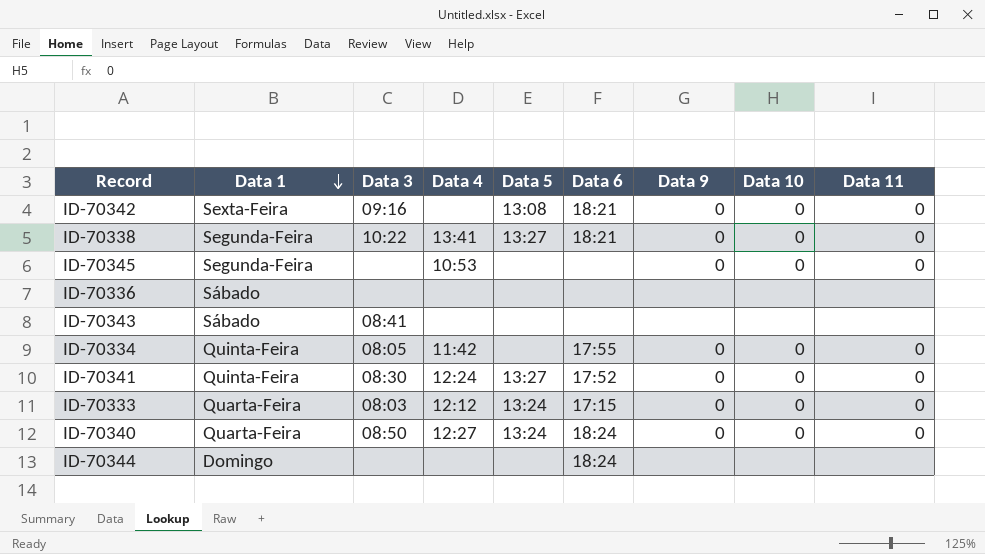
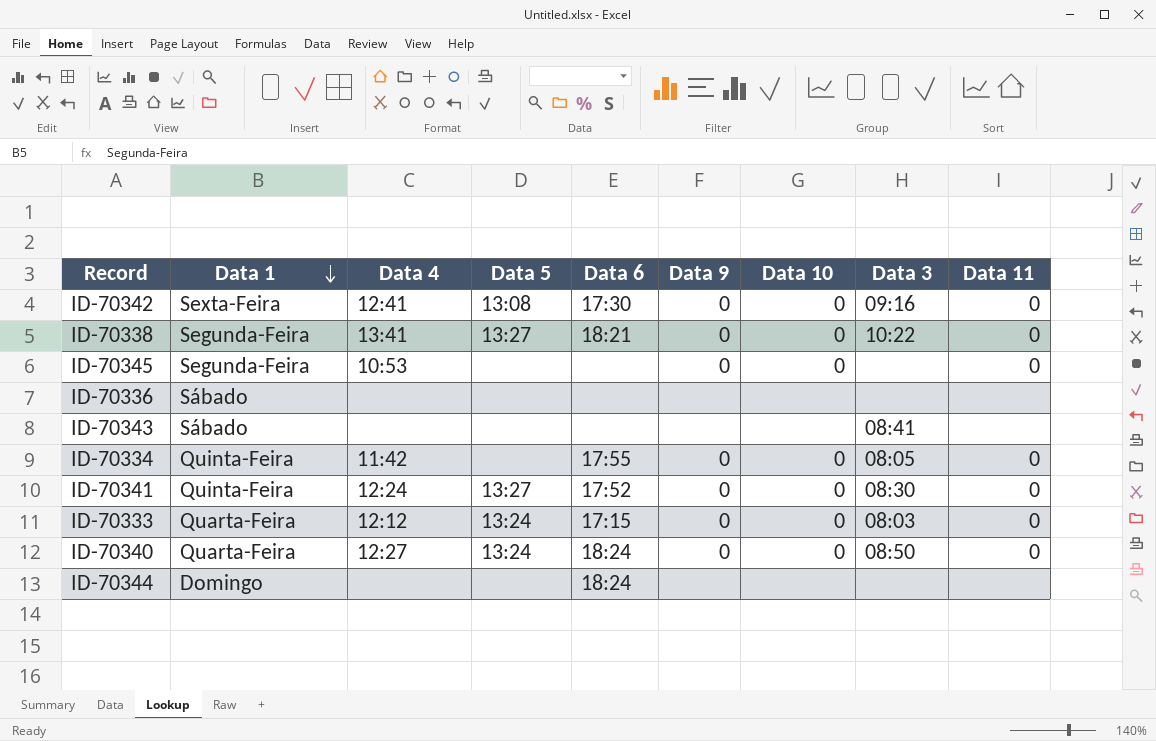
column Data 3 | position: 3 -> 8
ID-70342 | Data 4: none -> 12:41
ID-70342 | Data 6: 18:21 -> 17:30

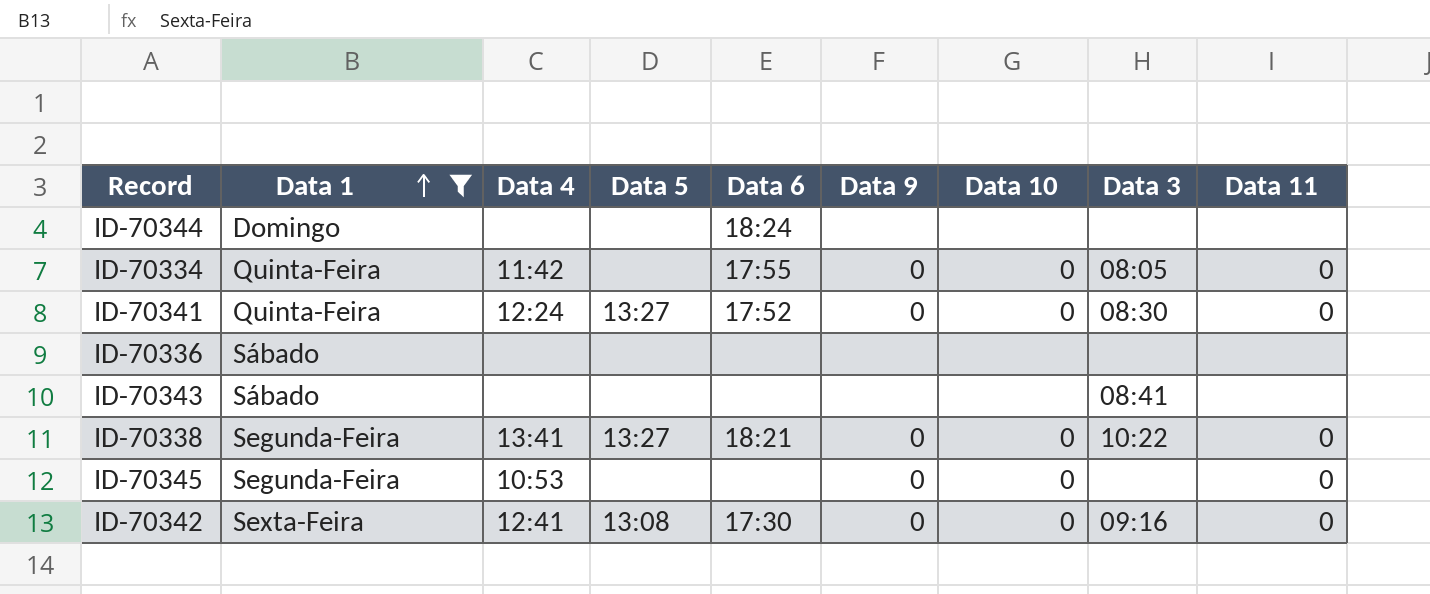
filter: none -> Data 1 != Quarta-Feira
row order: Data 1 descending -> Data 1 ascending

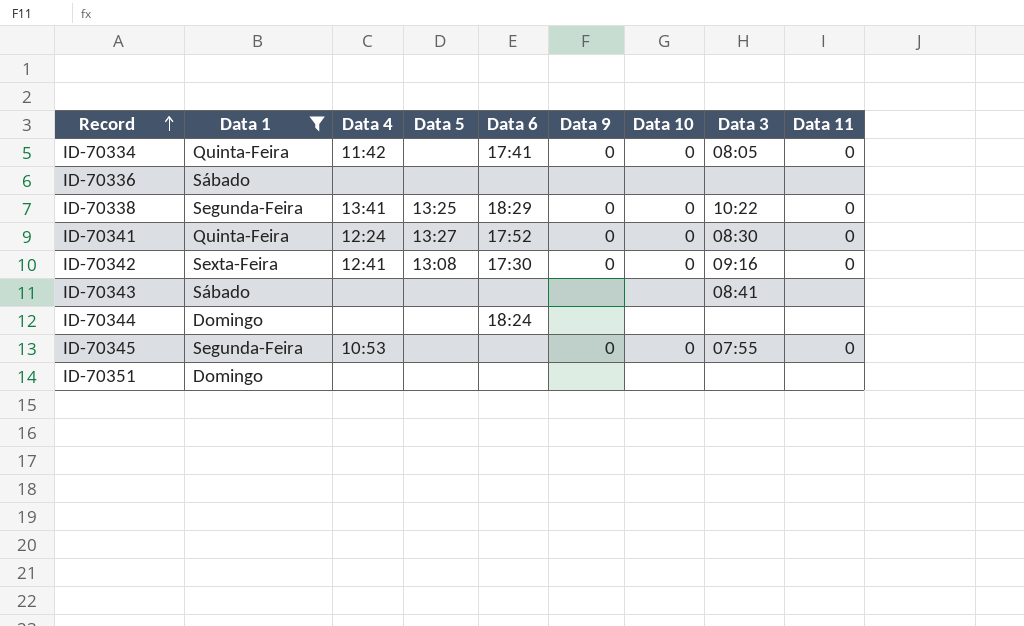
row order: Data 1 ascending -> Record ascending
ID-70334 | Data 6: 17:55 -> 17:41
ID-70338 | Data 5: 13:27 -> 13:25
ID-70338 | Data 6: 18:21 -> 18:29
ID-70345 | Data 3: none -> 07:55
row ID-70351: none -> Domingo | none | none | none | none | none | none | none

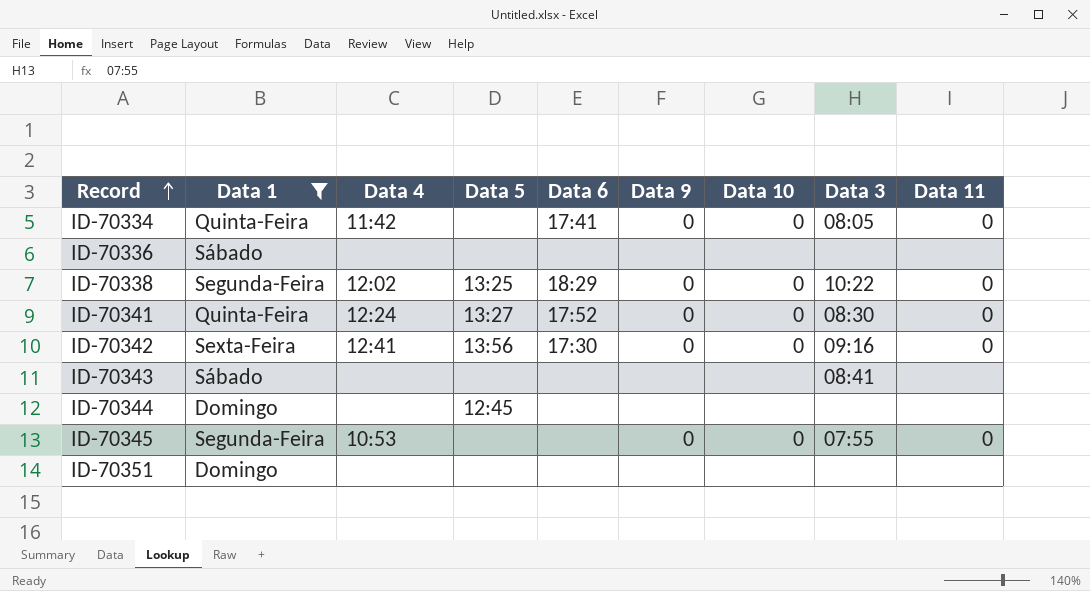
ID-70338 | Data 4: 13:41 -> 12:02
ID-70342 | Data 5: 13:08 -> 13:56
ID-70344 | Data 5: none -> 12:45
ID-70344 | Data 6: 18:24 -> none

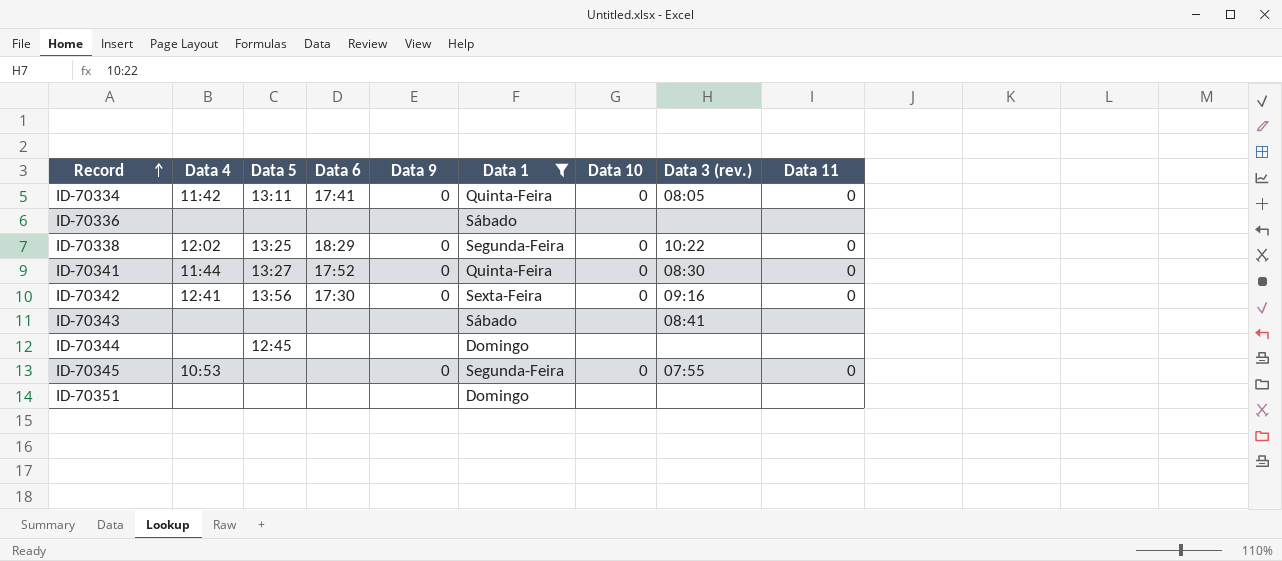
column Data 1 | position: 2 -> 6
column name: Data 3 -> Data 3 (rev.)
ID-70334 | Data 5: none -> 13:11
ID-70341 | Data 4: 12:24 -> 11:44

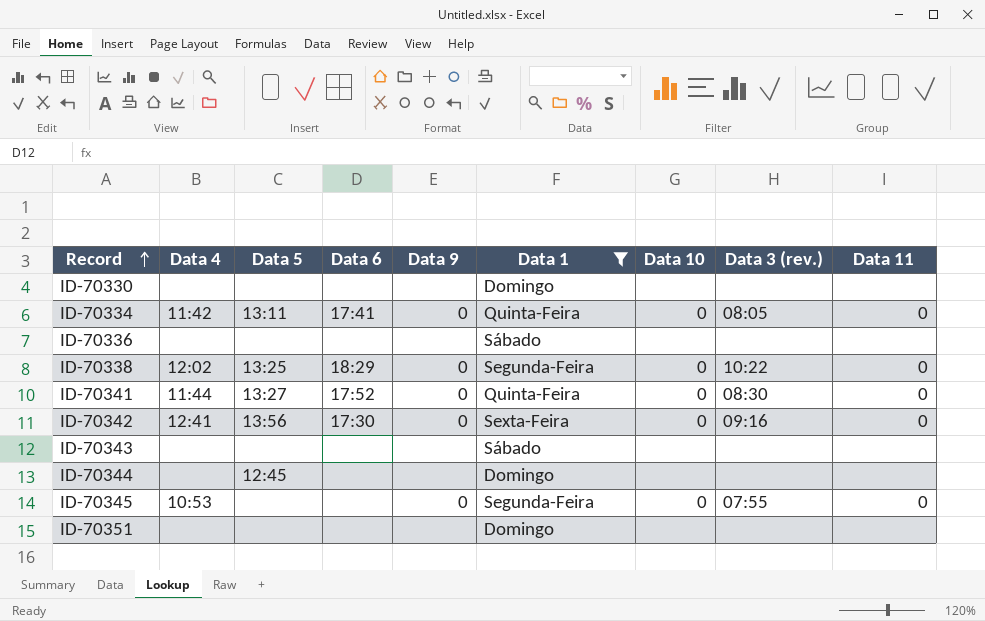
row ID-70330: none -> none | none | none | none | Domingo | none | none | none
ID-70343 | Data 3 (rev.): 08:41 -> none

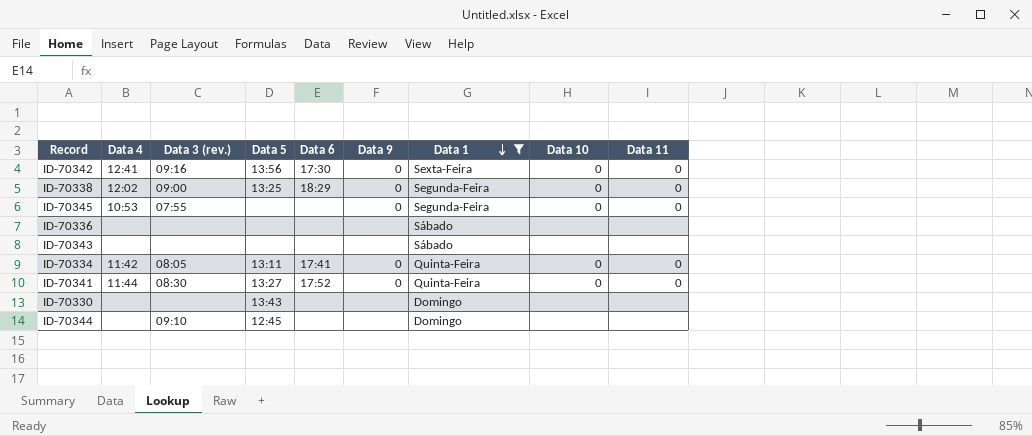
row order: Record ascending -> Data 1 descending
column Data 3 (rev.) | position: 8 -> 3
row ID-70351: none | none | none | none | Domingo | none | none | none -> none
ID-70338 | Data 3 (rev.): 10:22 -> 09:00
ID-70330 | Data 5: none -> 13:43
ID-70344 | Data 3 (rev.): none -> 09:10

